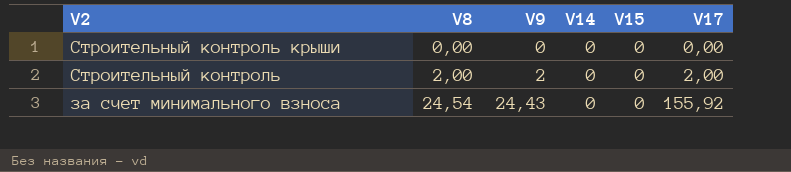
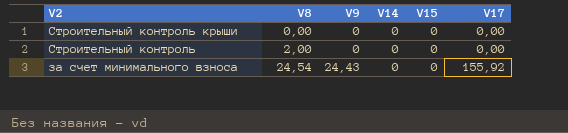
Строительный контроль | V9: 2 -> 0
Строительный контроль | V17: 2,00 -> 0,00

